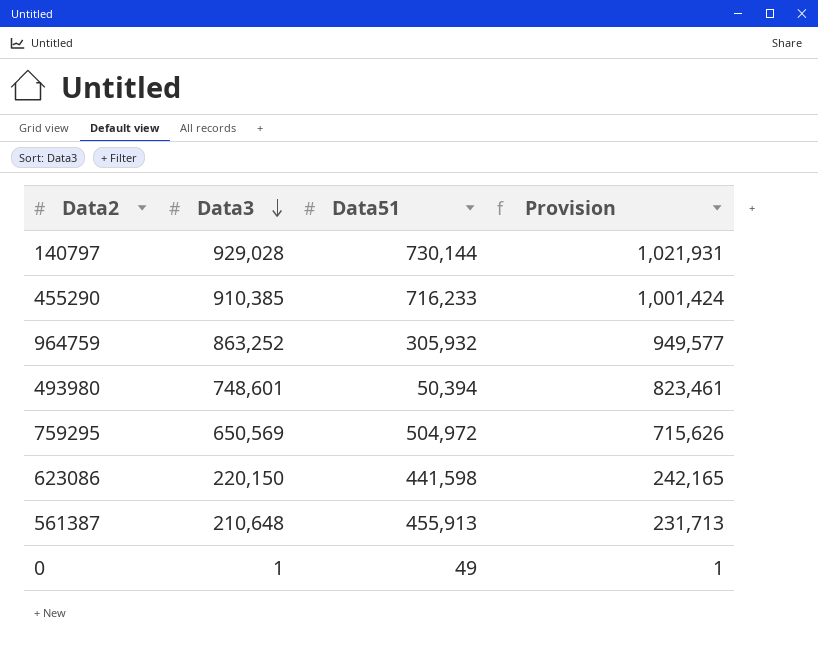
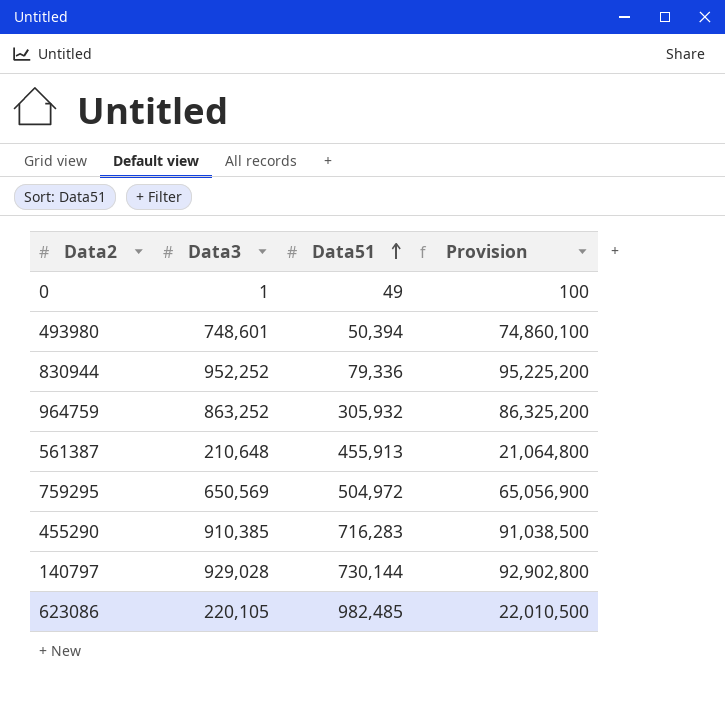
row order: Data3 descending -> Data51 ascending
column Provision | formula: [Data3] * 1.1 -> [Data3] * 100
row 830944: none -> 952,252 | 79,336 | 95,225,200
455290 | Data51: 716,233 -> 716,283
623086 | Data3: 220,150 -> 220,105
623086 | Data51: 441,598 -> 982,485

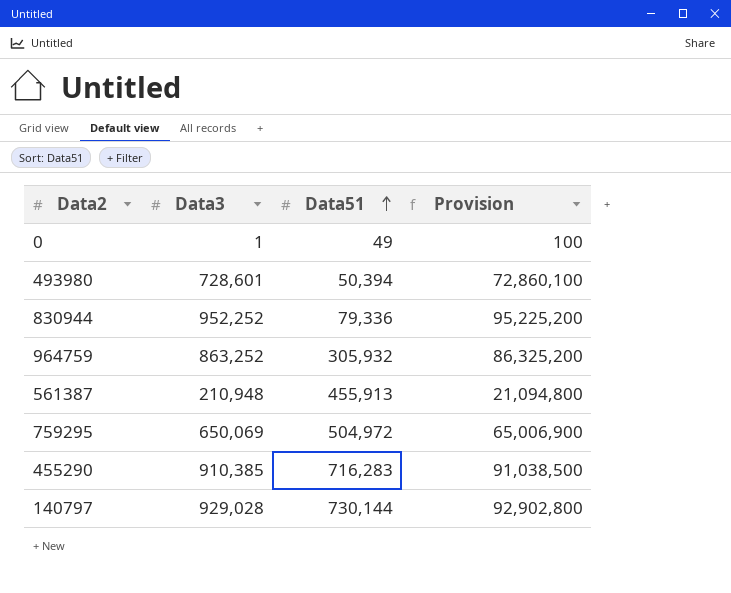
row 623086: 220,105 | 982,485 | 22,010,500 -> none
493980 | Data3: 748,601 -> 728,601
493980 | Provision: 74,860,100 -> 72,860,100
561387 | Data3: 210,648 -> 210,948
561387 | Provision: 21,064,800 -> 21,094,800
759295 | Data3: 650,569 -> 650,069
759295 | Provision: 65,056,900 -> 65,006,900

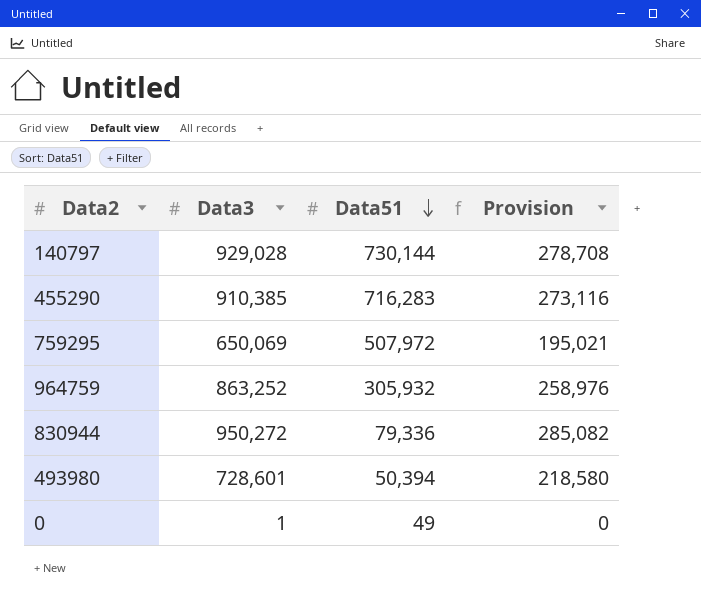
row order: Data51 ascending -> Data51 descending
column Provision | formula: [Data3] * 100 -> [Data3] * 0.3
row 561387: 210,948 | 455,913 | 21,094,800 -> none
759295 | Data51: 504,972 -> 507,972
830944 | Data3: 952,252 -> 950,272

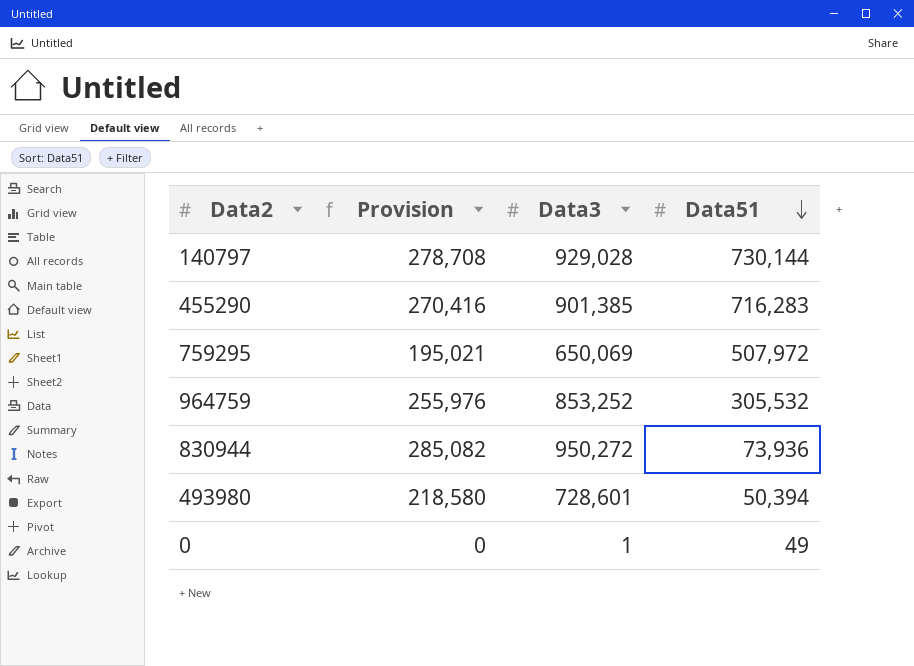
column Provision | position: 4 -> 2
455290 | Provision: 273,116 -> 270,416
455290 | Data3: 910,385 -> 901,385
964759 | Provision: 258,976 -> 255,976
964759 | Data3: 863,252 -> 853,252
964759 | Data51: 305,932 -> 305,532
830944 | Data51: 79,336 -> 73,936

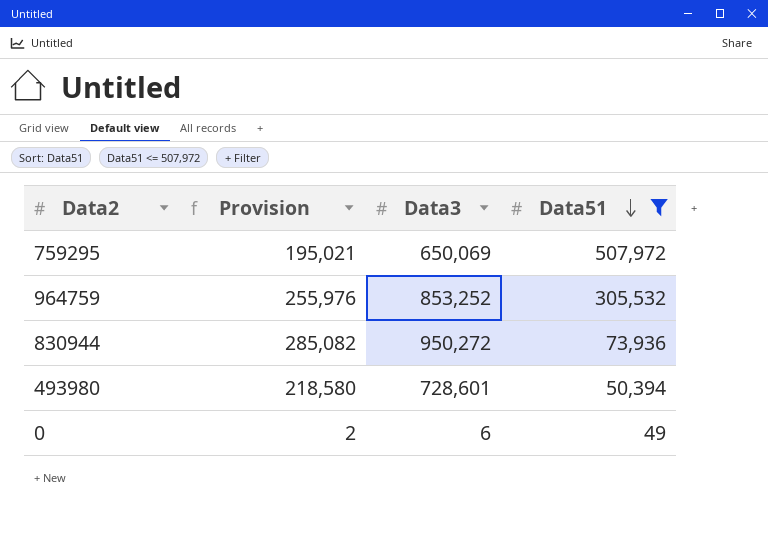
filter: none -> Data51 <= 507,972
0 | Provision: 0 -> 2
0 | Data3: 1 -> 6

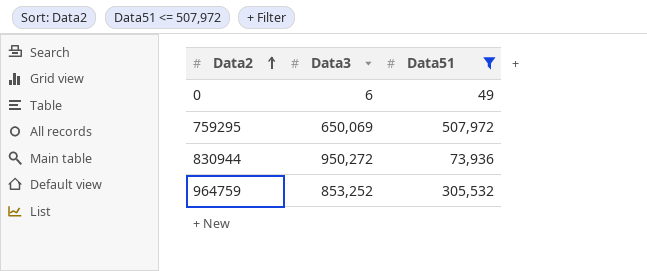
row order: Data51 descending -> Data2 ascending
column Provision | formula: [Data3] * 0.3 -> none
row 493980: 218,580 | 728,601 | 50,394 -> none

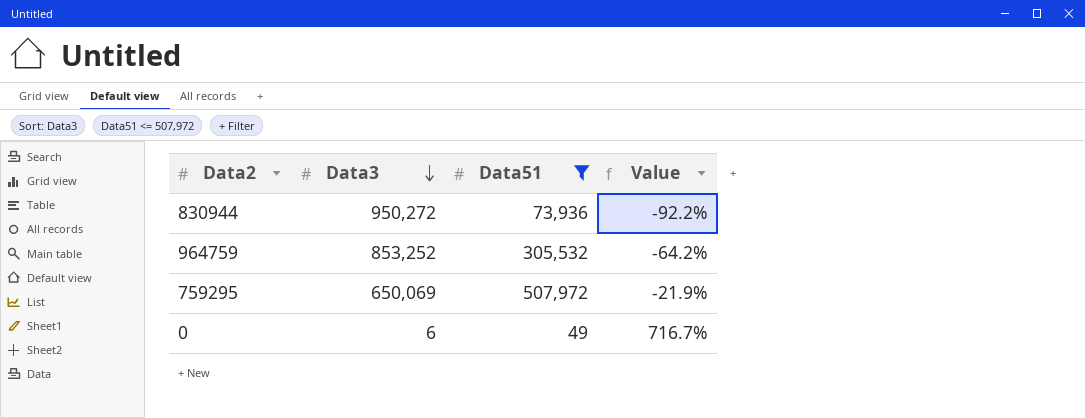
row order: Data2 ascending -> Data3 descending
column Value | formula: none -> ([Data51] - [Data3]) / [Data3]

